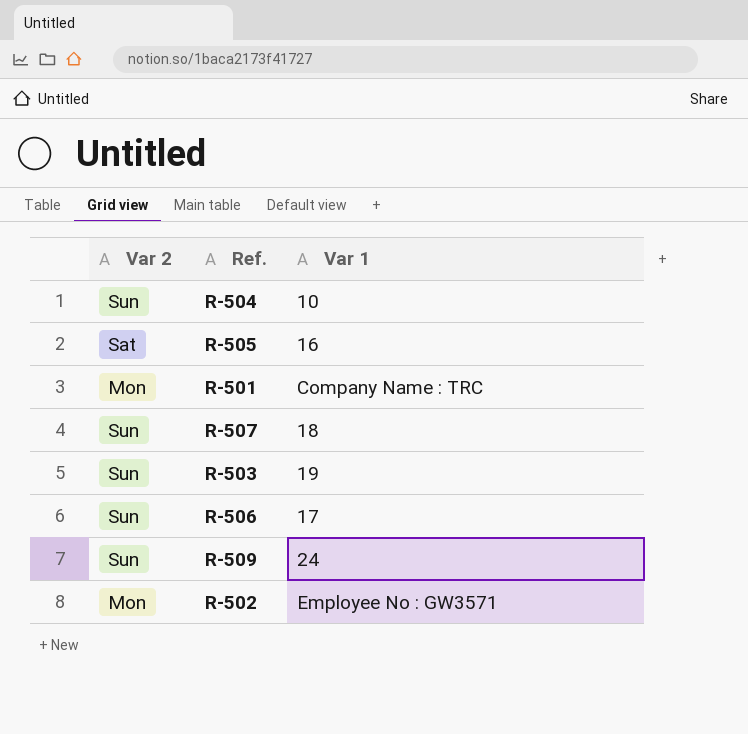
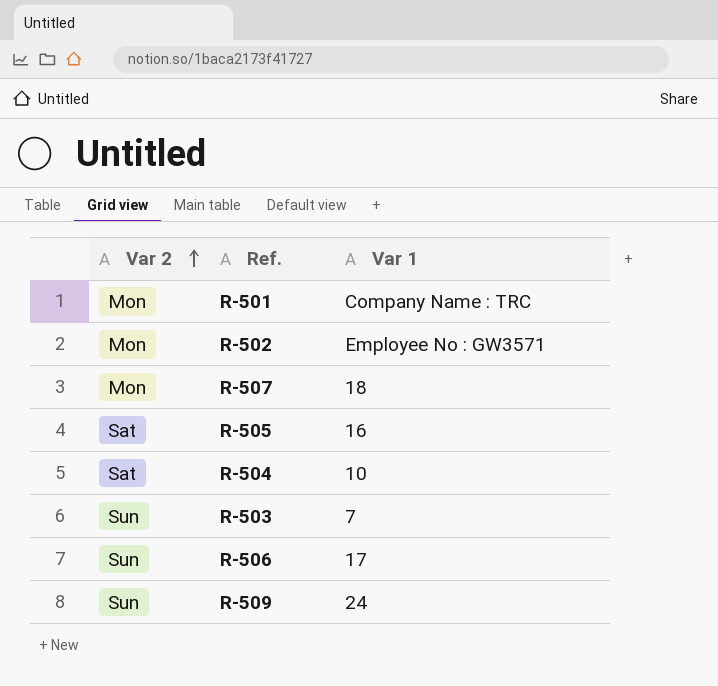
row order: none -> Var 2 ascending
R-507 | Var 2: Sun -> Mon
R-504 | Var 2: Sun -> Sat
R-503 | Var 1: 19 -> 7

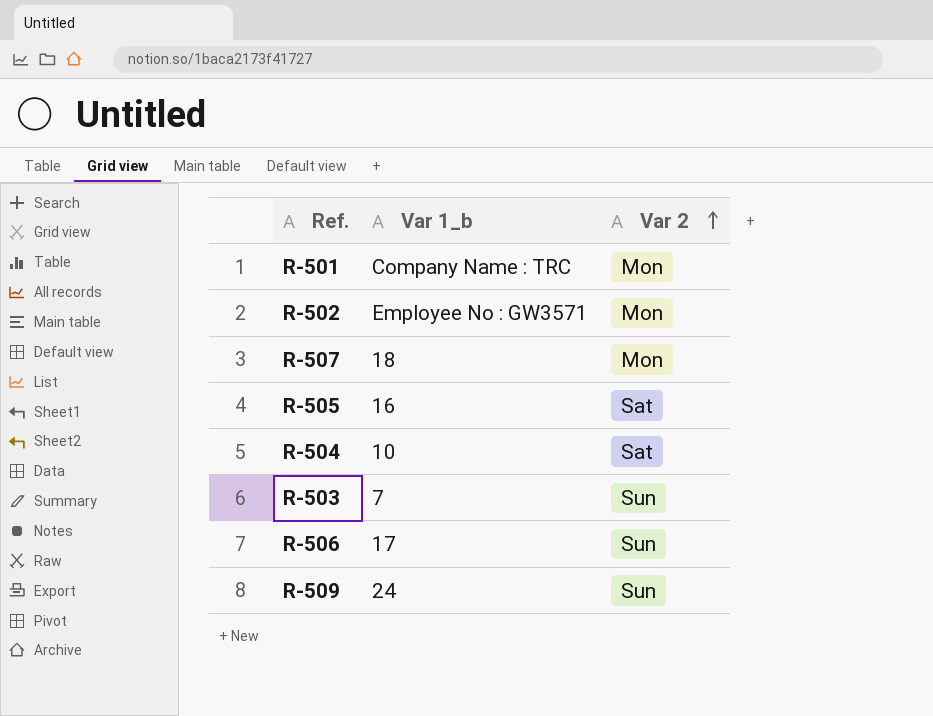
column name: Var 1 -> Var 1_b
column Var 2 | position: 1 -> 3

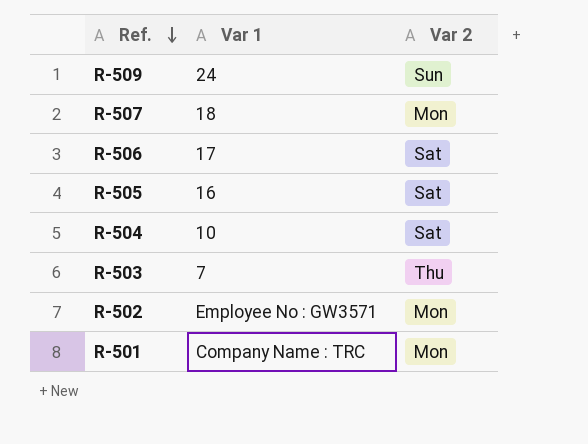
row order: Var 2 ascending -> Ref. descending
column name: Var 1_b -> Var 1
R-506 | Var 2: Sun -> Sat
R-503 | Var 2: Sun -> Thu

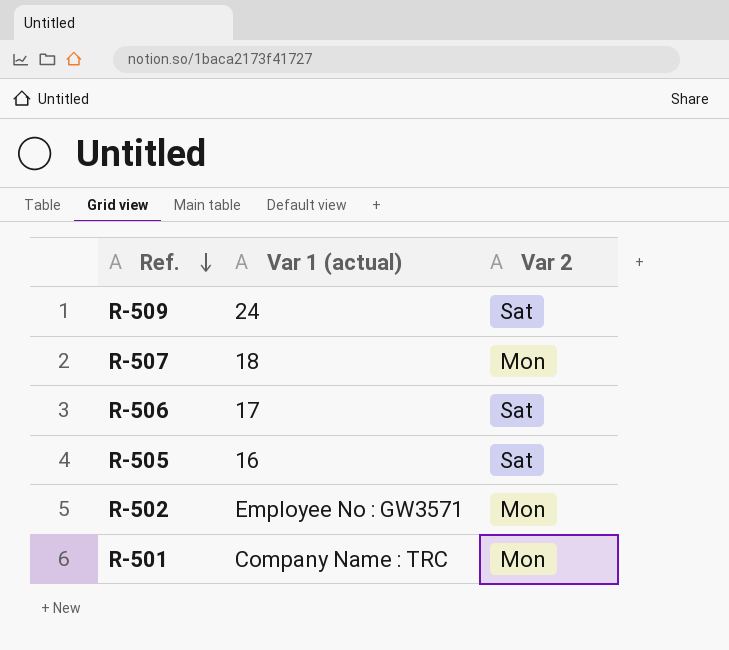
column name: Var 1 -> Var 1 (actual)
row R-504: 10 | Sat -> none
row R-503: 7 | Thu -> none
R-509 | Var 2: Sun -> Sat

